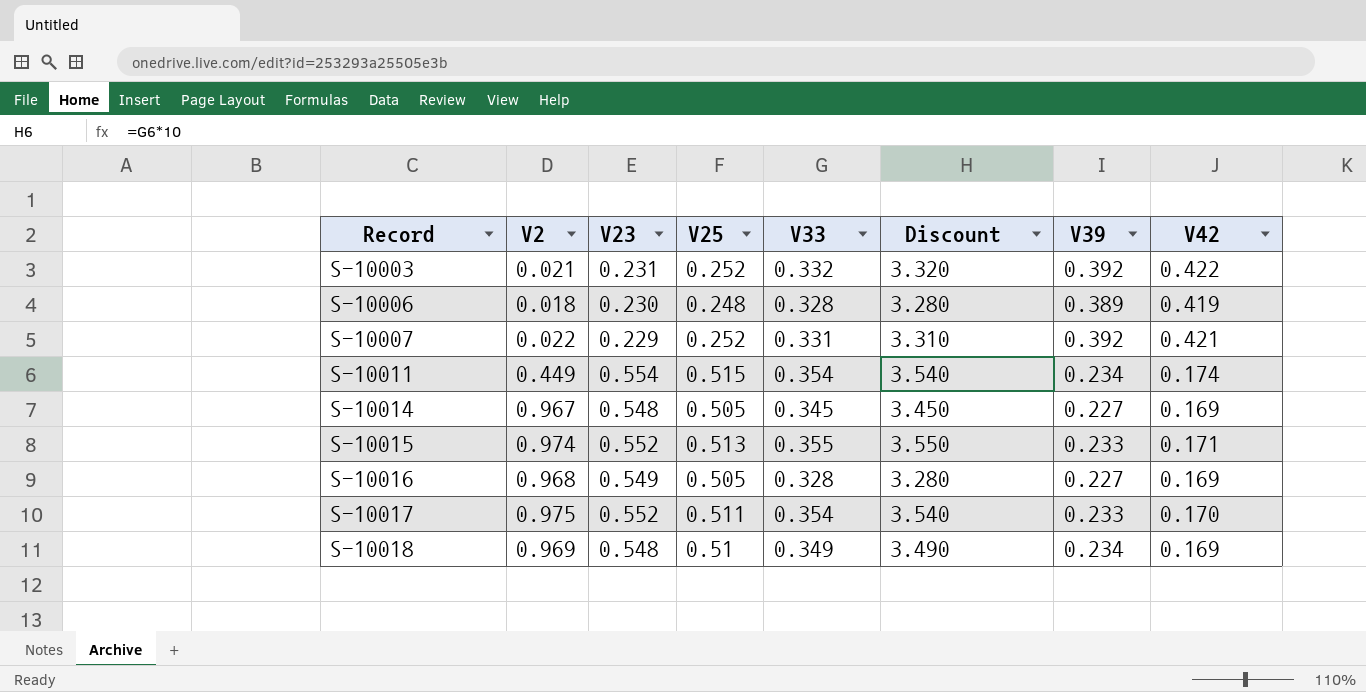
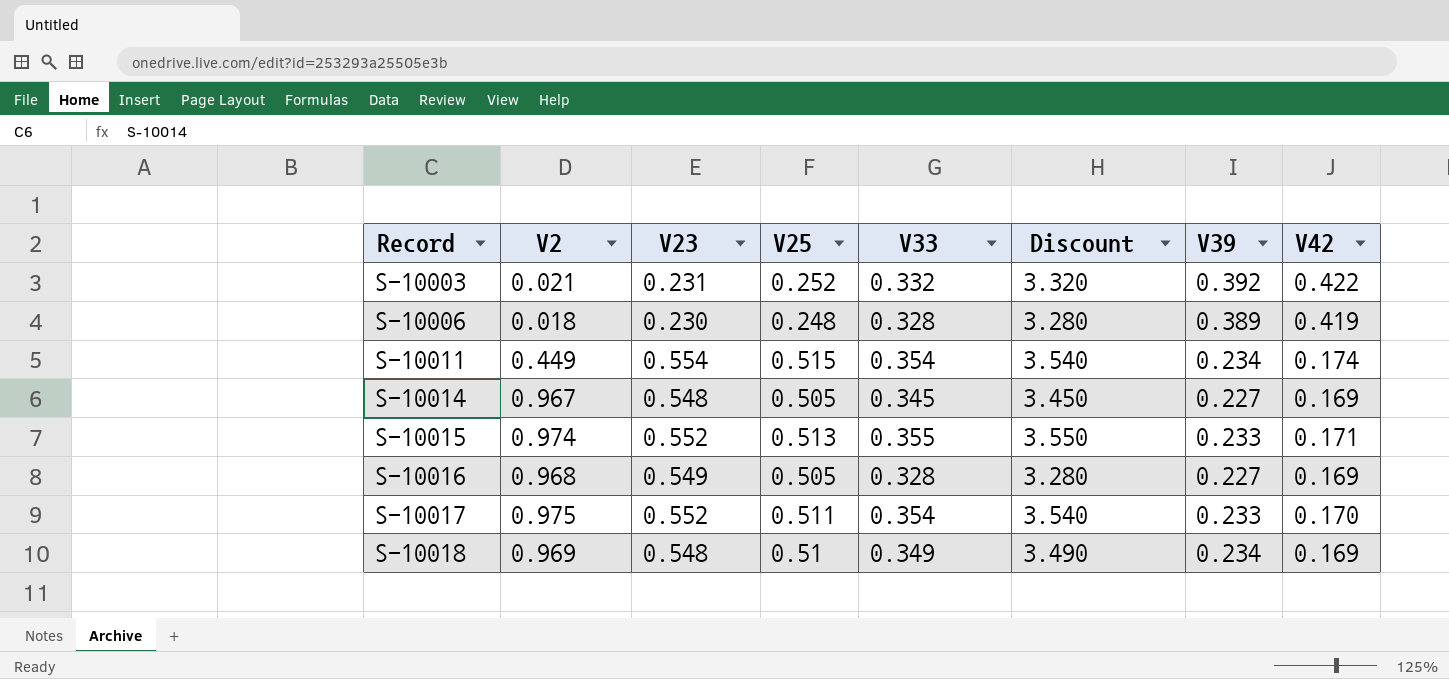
row S-10007: 0.022 | 0.229 | 0.252 | 0.331 | 3.310 | 0.392 | 0.421 -> none

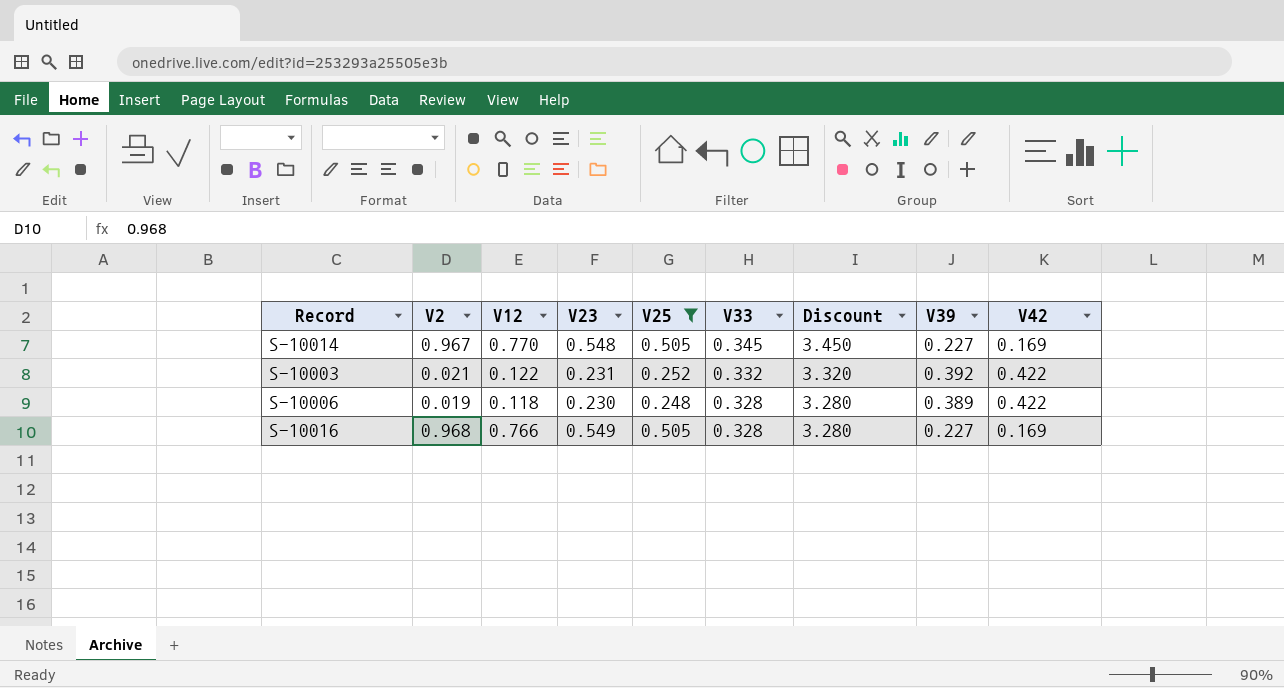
filter: none -> V25 <= 0.505
row order: Record ascending -> V33 descending
column V12 | position: none -> 3
S-10006 | V2: 0.018 -> 0.019
S-10006 | V42: 0.419 -> 0.422

